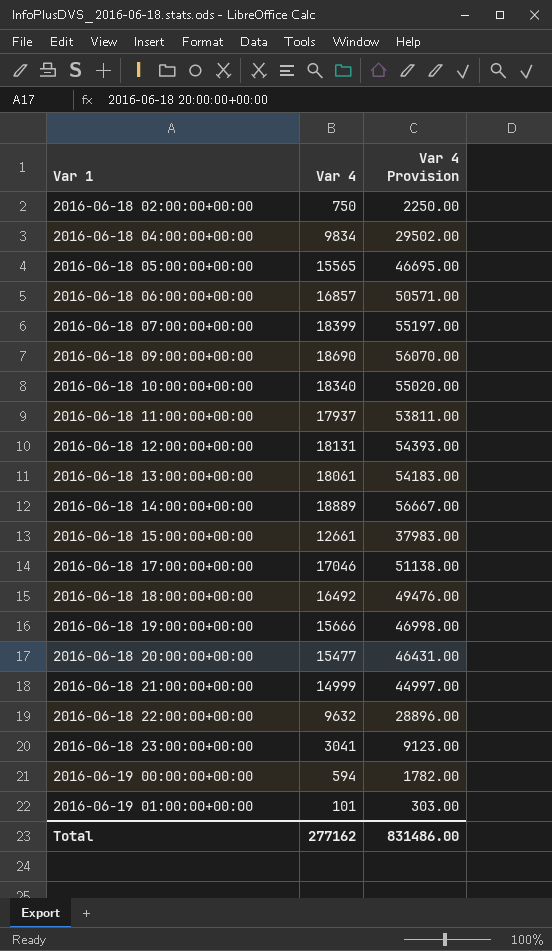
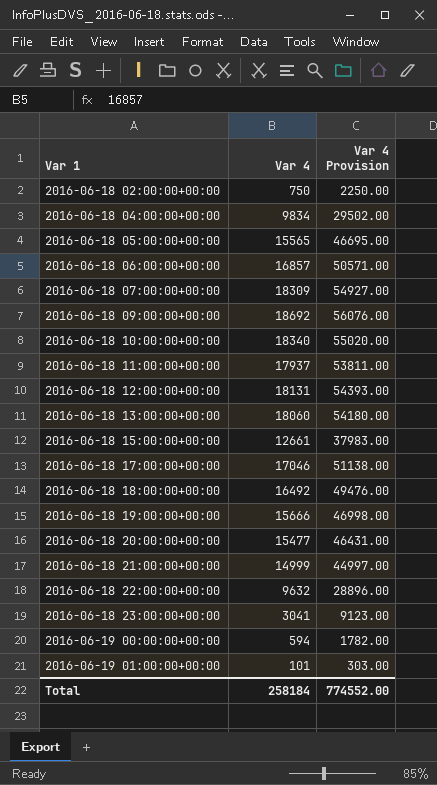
row 2016-06-18 14:00:00+00:00: 18889 | 56667.00 -> none
2016-06-18 07:00:00+00:00 | Var 4: 18399 -> 18309
2016-06-18 07:00:00+00:00 | Var 4 Provision: 55197.00 -> 54927.00
2016-06-18 09:00:00+00:00 | Var 4: 18690 -> 18692
2016-06-18 09:00:00+00:00 | Var 4 Provision: 56070.00 -> 56076.00
2016-06-18 13:00:00+00:00 | Var 4: 18061 -> 18060
2016-06-18 13:00:00+00:00 | Var 4 Provision: 54183.00 -> 54180.00
Total | Var 4: 277162 -> 258184
Total | Var 4 Provision: 831486.00 -> 774552.00

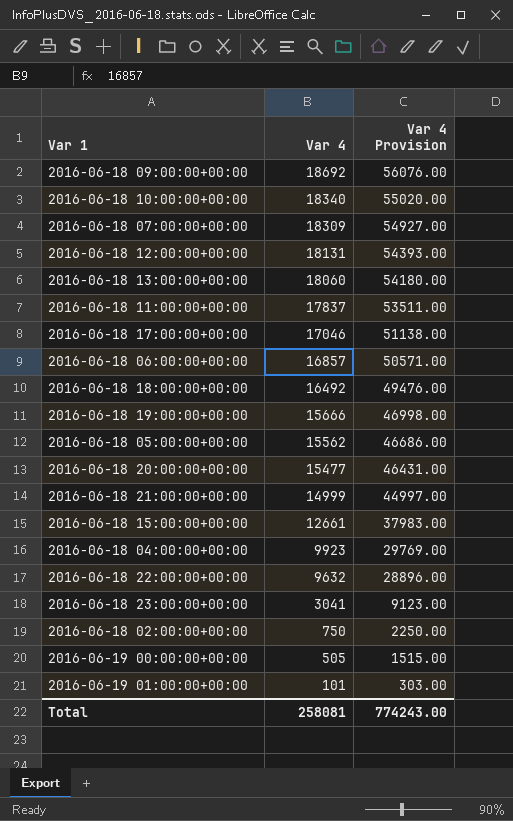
row order: Var 1 ascending -> Var 4 descending
2016-06-18 11:00:00+00:00 | Var 4: 17937 -> 17837
2016-06-18 11:00:00+00:00 | Var 4 Provision: 53811.00 -> 53511.00
2016-06-18 05:00:00+00:00 | Var 4: 15565 -> 15562
2016-06-18 05:00:00+00:00 | Var 4 Provision: 46695.00 -> 46686.00
2016-06-18 04:00:00+00:00 | Var 4: 9834 -> 9923
2016-06-18 04:00:00+00:00 | Var 4 Provision: 29502.00 -> 29769.00
2016-06-19 00:00:00+00:00 | Var 4: 594 -> 505
2016-06-19 00:00:00+00:00 | Var 4 Provision: 1782.00 -> 1515.00
Total | Var 4: 258184 -> 258081
Total | Var 4 Provision: 774552.00 -> 774243.00

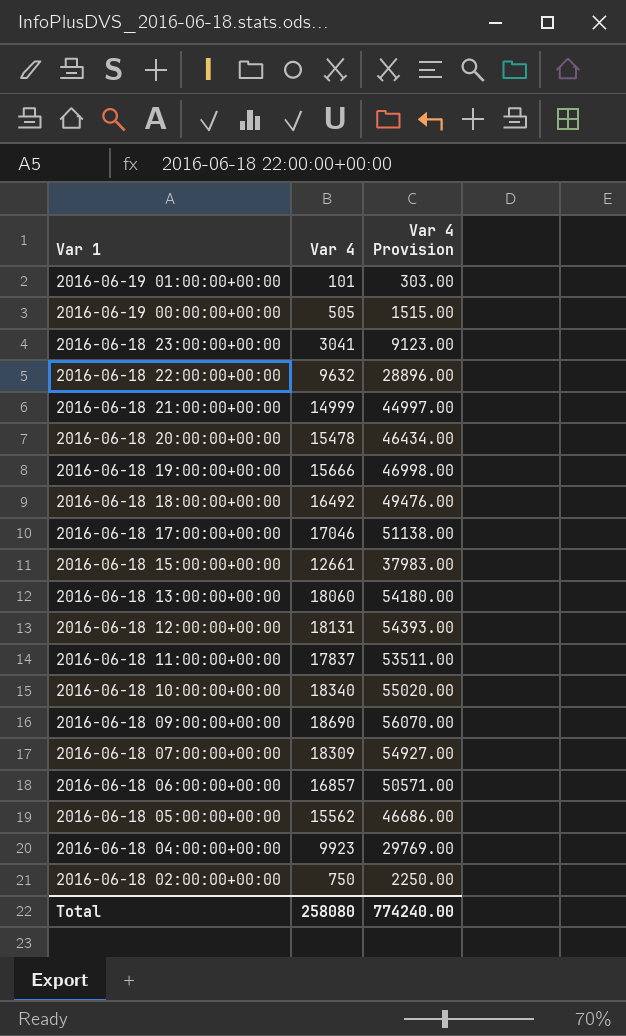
row order: Var 4 descending -> Var 1 descending
2016-06-18 20:00:00+00:00 | Var 4: 15477 -> 15478
2016-06-18 20:00:00+00:00 | Var 4 Provision: 46431.00 -> 46434.00
2016-06-18 09:00:00+00:00 | Var 4: 18692 -> 18690
2016-06-18 09:00:00+00:00 | Var 4 Provision: 56076.00 -> 56070.00
Total | Var 4: 258081 -> 258080
Total | Var 4 Provision: 774243.00 -> 774240.00

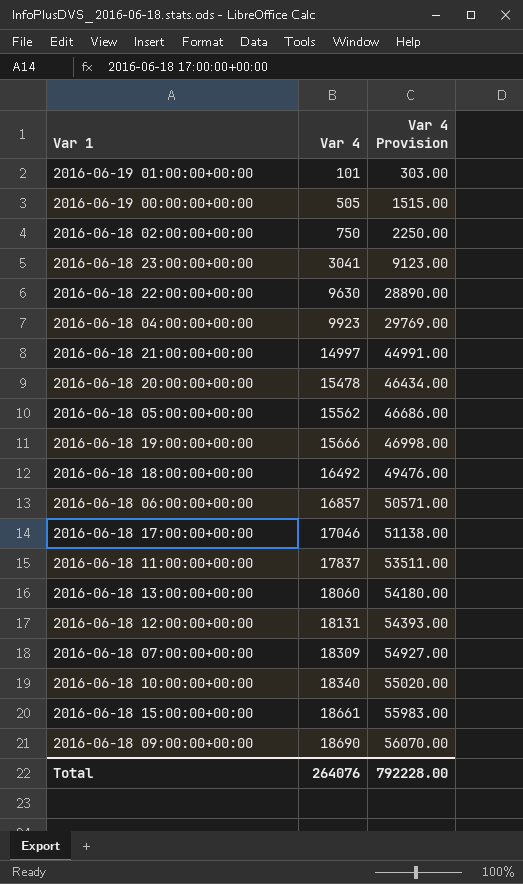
row order: Var 1 descending -> Var 4 ascending
2016-06-18 22:00:00+00:00 | Var 4: 9632 -> 9630
2016-06-18 22:00:00+00:00 | Var 4 Provision: 28896.00 -> 28890.00
2016-06-18 21:00:00+00:00 | Var 4: 14999 -> 14997
2016-06-18 21:00:00+00:00 | Var 4 Provision: 44997.00 -> 44991.00
2016-06-18 15:00:00+00:00 | Var 4: 12661 -> 18661
2016-06-18 15:00:00+00:00 | Var 4 Provision: 37983.00 -> 55983.00
Total | Var 4: 258080 -> 264076
Total | Var 4 Provision: 774240.00 -> 792228.00

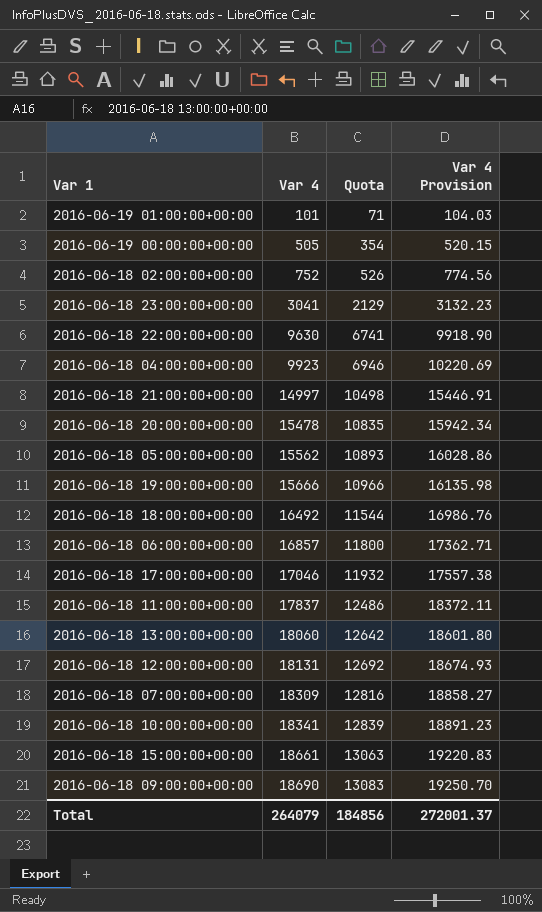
column Quota | formula: none -> [Var 4] * 0.7
column Var 4 Provision | formula: [Var 4] * 3 -> [Var 4] * 1.03
2016-06-18 02:00:00+00:00 | Var 4: 750 -> 752
2016-06-18 10:00:00+00:00 | Var 4: 18340 -> 18341
Total | Var 4: 264076 -> 264079
Total | Var 4 Provision: 792228.00 -> 272001.37

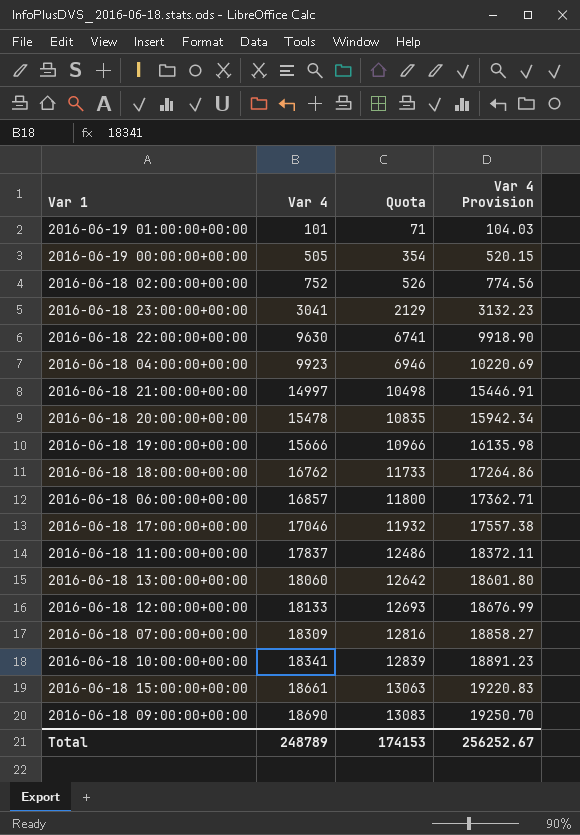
row 2016-06-18 05:00:00+00:00: 15562 | 10893 | 16028.86 -> none
2016-06-18 18:00:00+00:00 | Var 4: 16492 -> 16762
2016-06-18 18:00:00+00:00 | Quota: 11544 -> 11733
2016-06-18 18:00:00+00:00 | Var 4 Provision: 16986.76 -> 17264.86
2016-06-18 12:00:00+00:00 | Var 4: 18131 -> 18133
2016-06-18 12:00:00+00:00 | Quota: 12692 -> 12693
2016-06-18 12:00:00+00:00 | Var 4 Provision: 18674.93 -> 18676.99
Total | Var 4: 264079 -> 248789
Total | Quota: 184856 -> 174153
Total | Var 4 Provision: 272001.37 -> 256252.67

